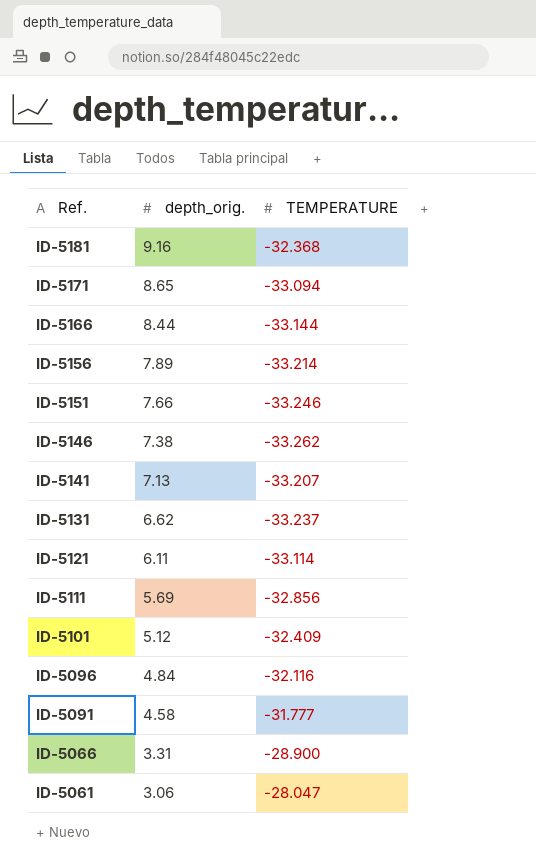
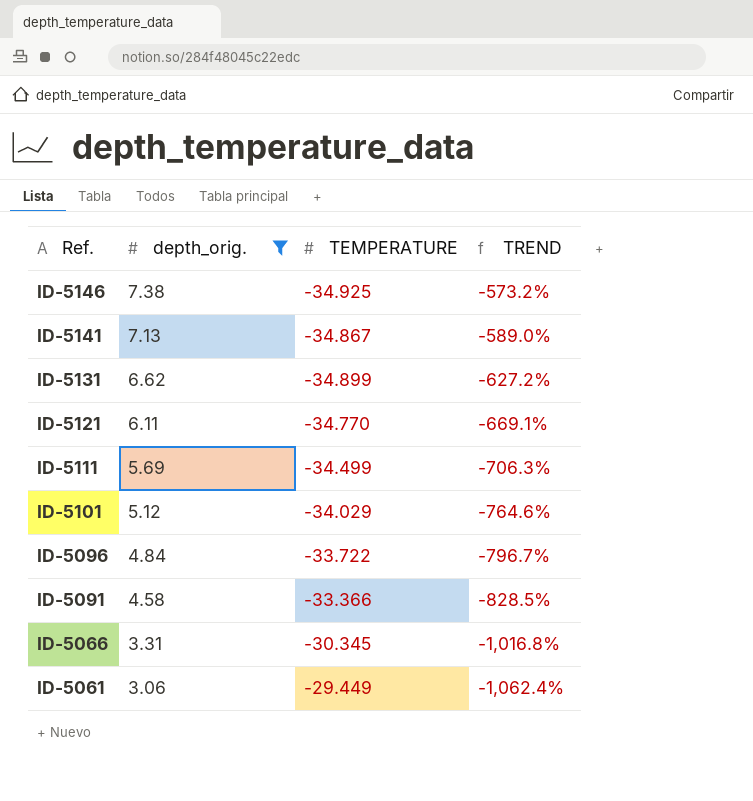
filter: none -> depth_orig. <= 7.38
column TREND | formula: none -> ([TEMPERATURE] - [depth_orig.]) / [depth_orig.]
ID-5146 | TEMPERATURE: -33.262 -> -34.925
ID-5141 | TEMPERATURE: -33.207 -> -34.867
ID-5131 | TEMPERATURE: -33.237 -> -34.899
ID-5121 | TEMPERATURE: -33.114 -> -34.770
ID-5111 | TEMPERATURE: -32.856 -> -34.499
ID-5101 | TEMPERATURE: -32.409 -> -34.029
ID-5096 | TEMPERATURE: -32.116 -> -33.722
ID-5091 | TEMPERATURE: -31.777 -> -33.366
ID-5066 | TEMPERATURE: -28.900 -> -30.345
ID-5061 | TEMPERATURE: -28.047 -> -29.449

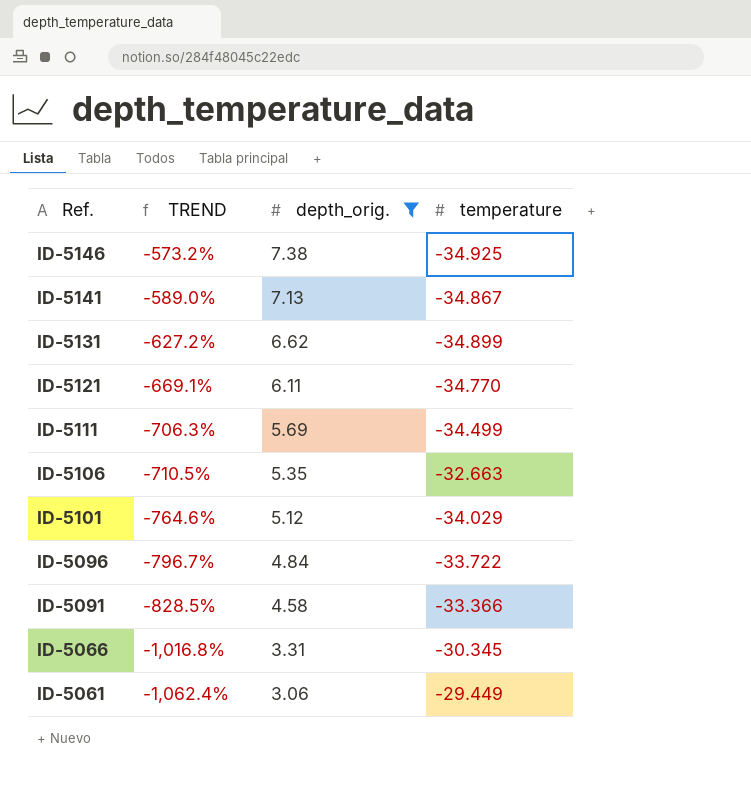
column TREND | position: 4 -> 2
column name: TEMPERATURE -> temperature
row ID-5106: none -> -710.5% | 5.35 | -32.663

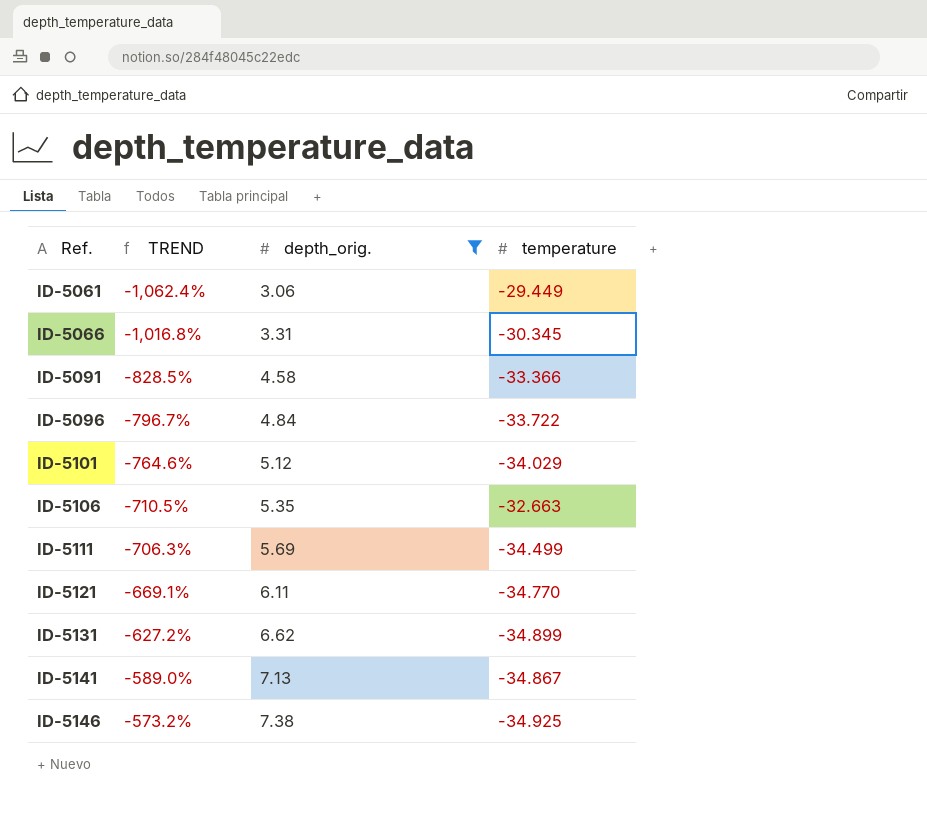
row order: Ref. descending -> Ref. ascending

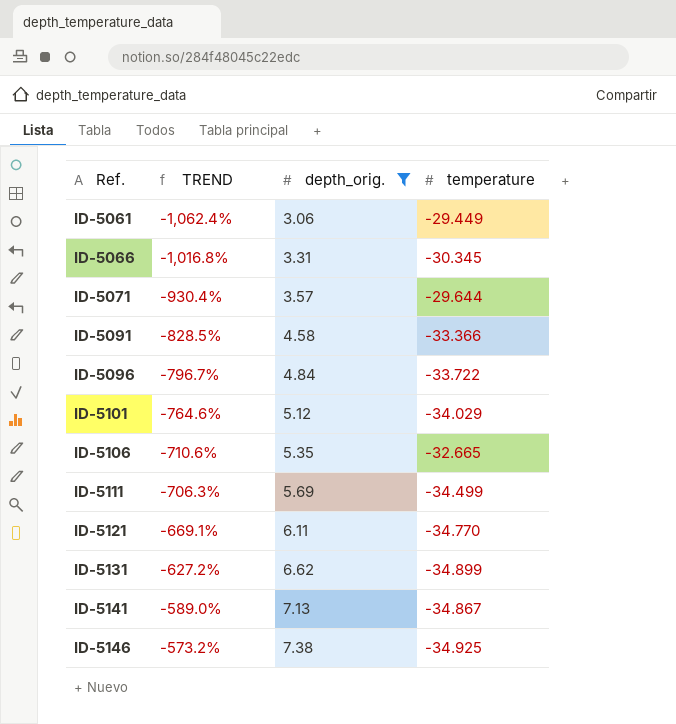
row ID-5071: none -> -930.4% | 3.57 | -29.644
ID-5106 | TREND: -710.5% -> -710.6%
ID-5106 | temperature: -32.663 -> -32.665

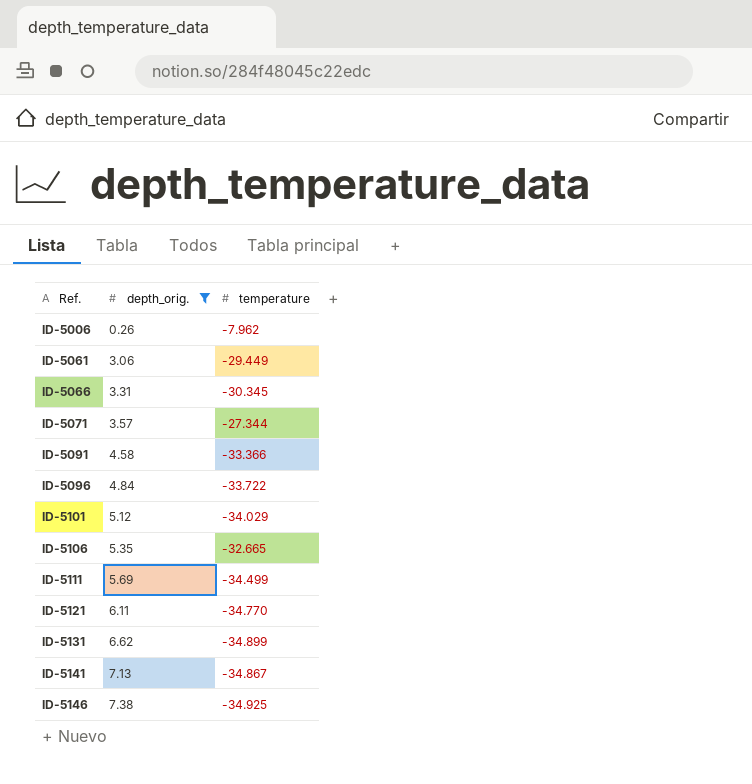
column TREND | formula: ([temperature] - [depth_orig.]) / [depth_orig.] -> none
row ID-5006: none -> 0.26 | -7.962
ID-5071 | temperature: -29.644 -> -27.344

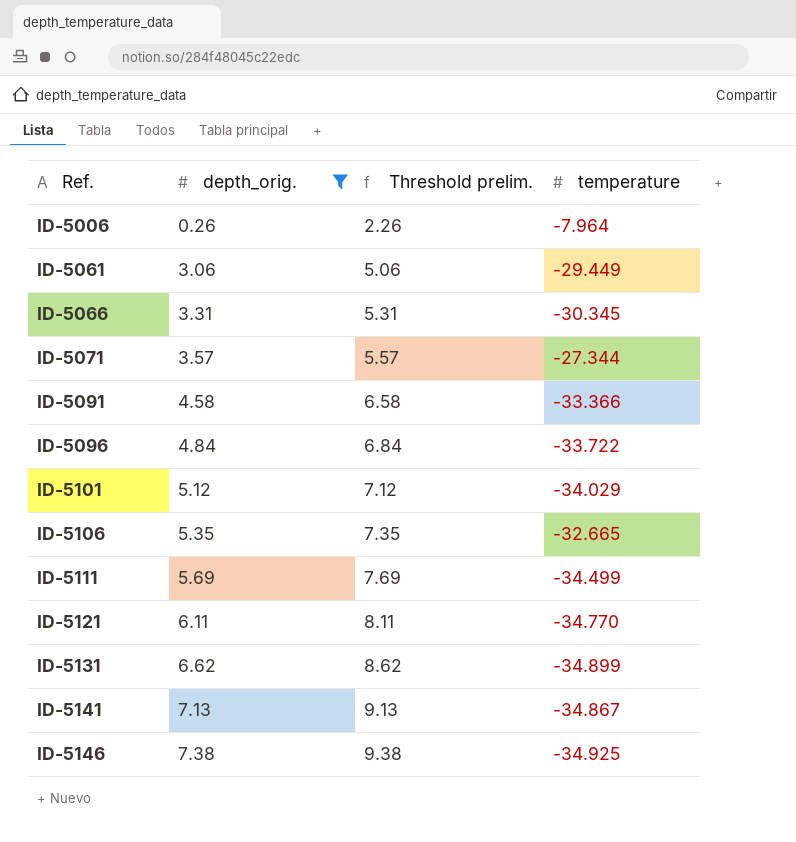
column Threshold prelim. | formula: none -> [depth_orig.] + 2
ID-5006 | temperature: -7.962 -> -7.964

